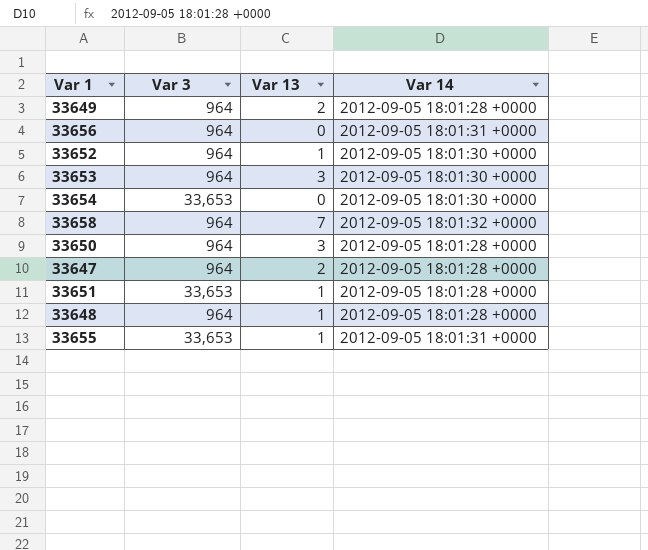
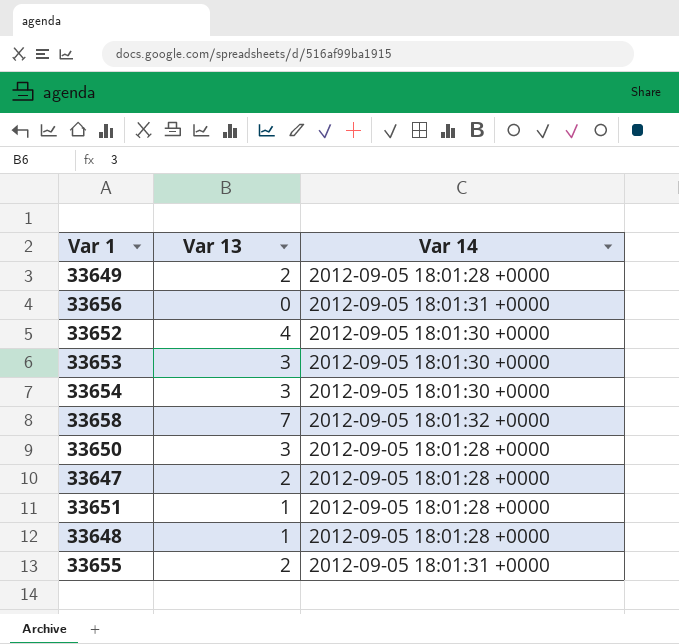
column Var 3 | position: 2 -> none
33652 | Var 13: 1 -> 4
33654 | Var 13: 0 -> 3
33655 | Var 13: 1 -> 2

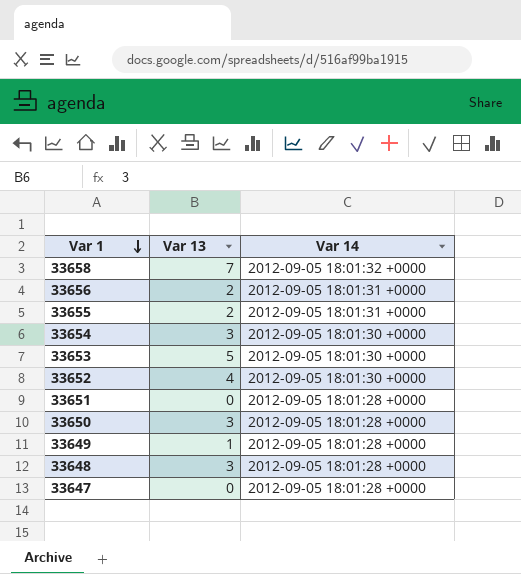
row order: none -> Var 1 descending
33656 | Var 13: 0 -> 2
33653 | Var 13: 3 -> 5
33651 | Var 13: 1 -> 0
33649 | Var 13: 2 -> 1
33648 | Var 13: 1 -> 3
33647 | Var 13: 2 -> 0

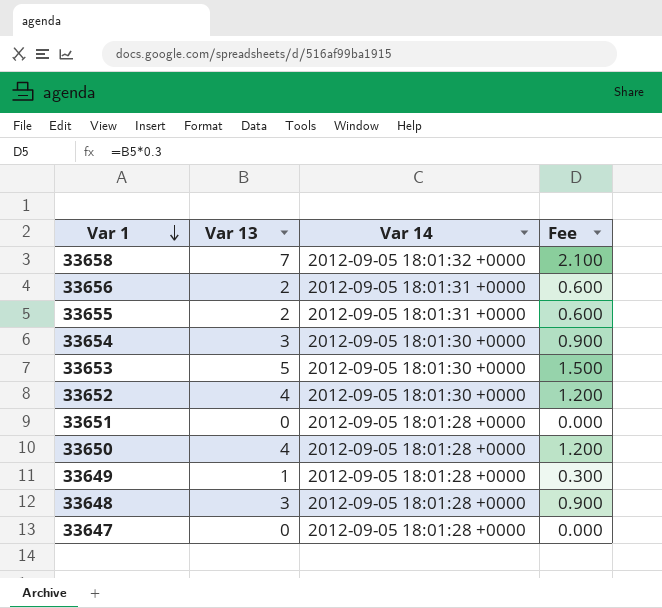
column Fee | formula: none -> [Var 13] * 0.3
33650 | Var 13: 3 -> 4

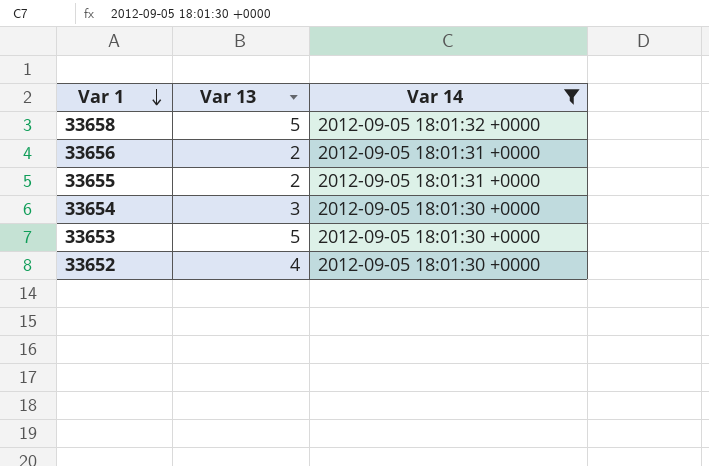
filter: none -> Var 14 != 2012-09-05 18:01:28 +0000
column Fee | formula: [Var 13] * 0.3 -> none
33658 | Var 13: 7 -> 5

